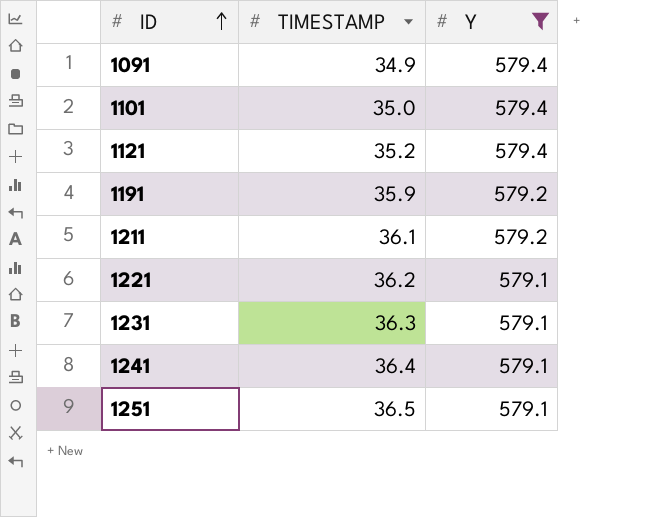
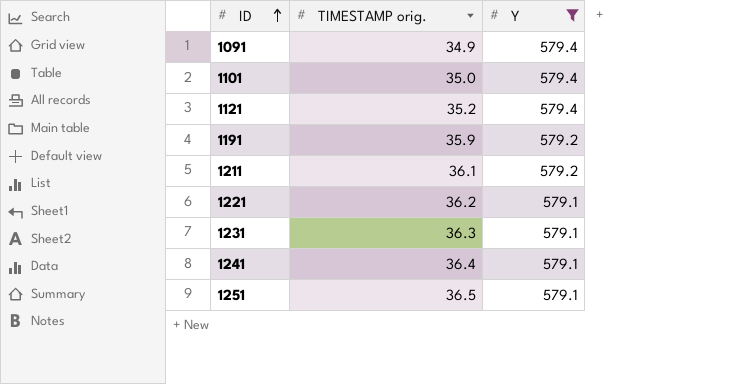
column name: TIMESTAMP -> TIMESTAMP orig.

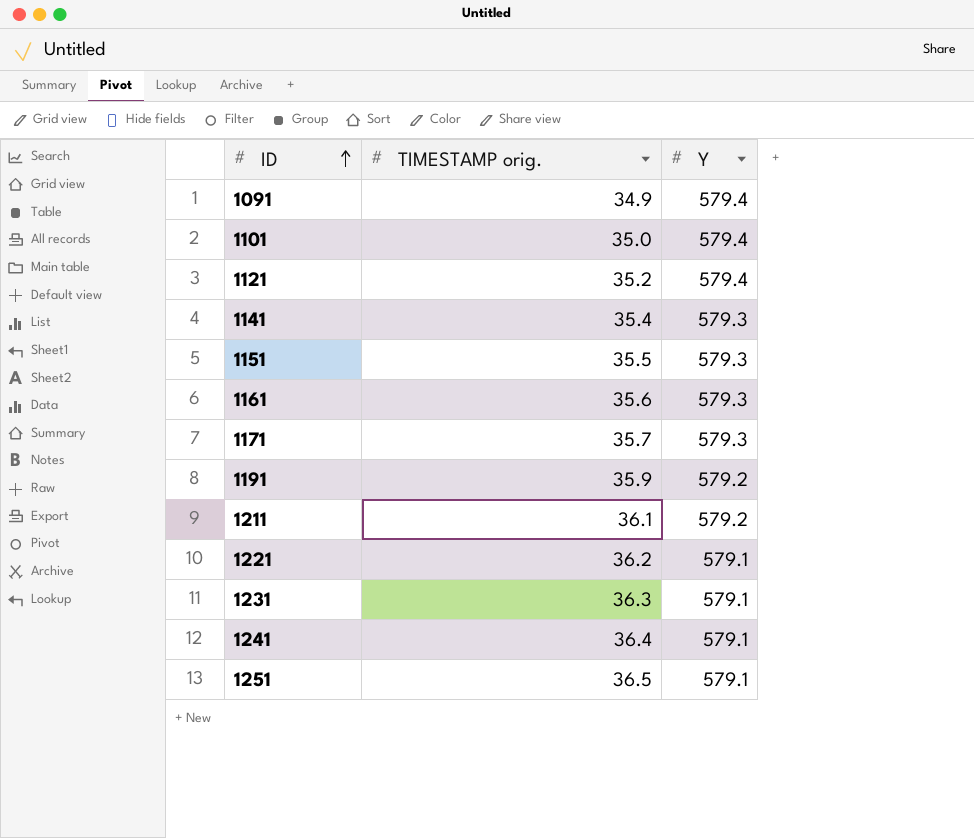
filter: Y != 579.3 -> none

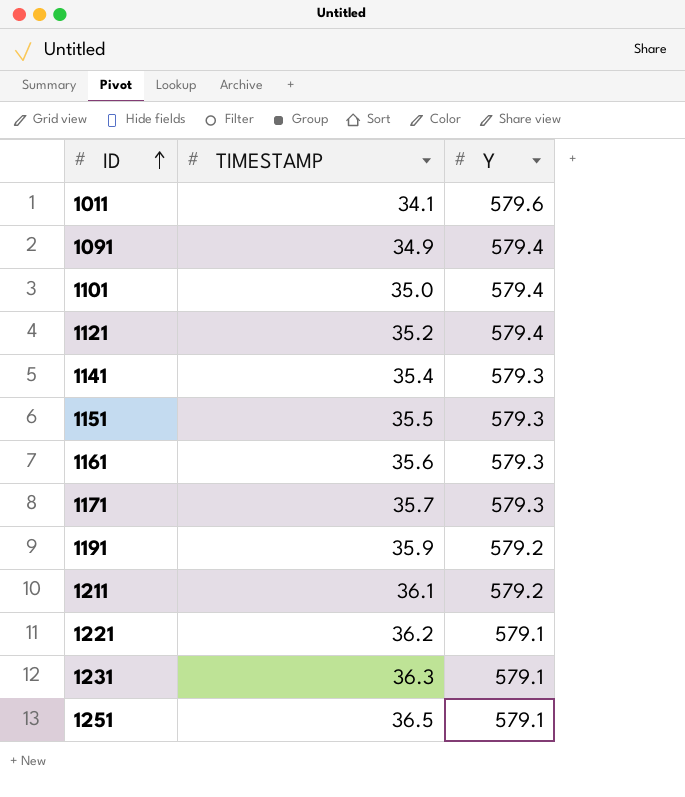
column name: TIMESTAMP orig. -> TIMESTAMP
row 1241: 36.4 | 579.1 -> none
row 1011: none -> 34.1 | 579.6

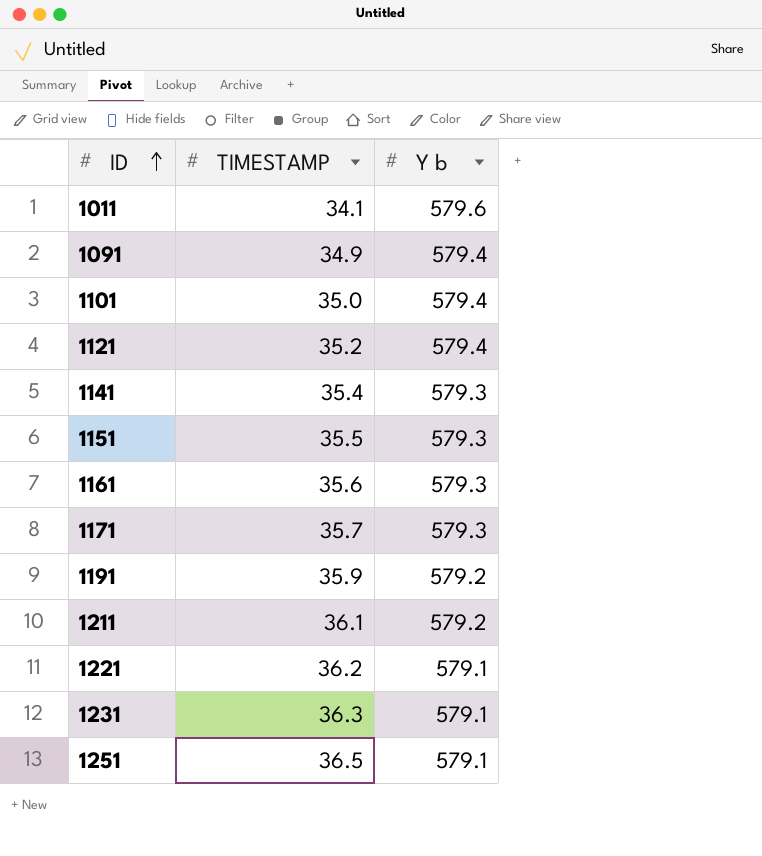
column name: Y -> Y b

